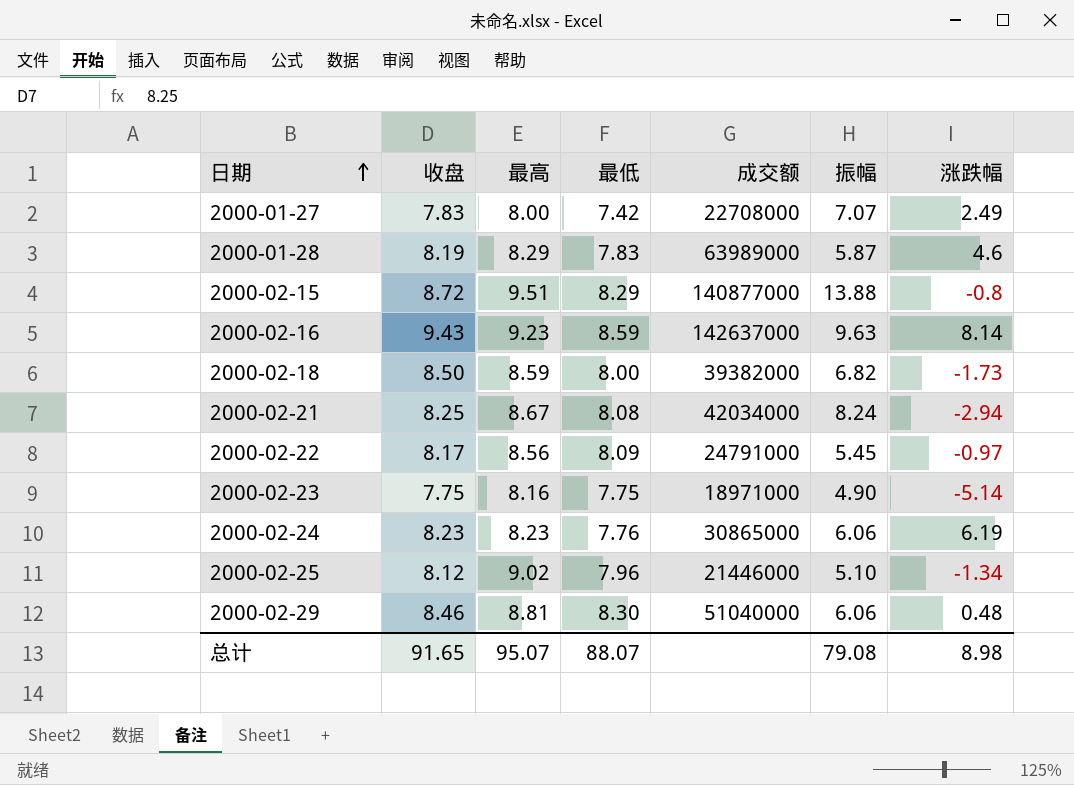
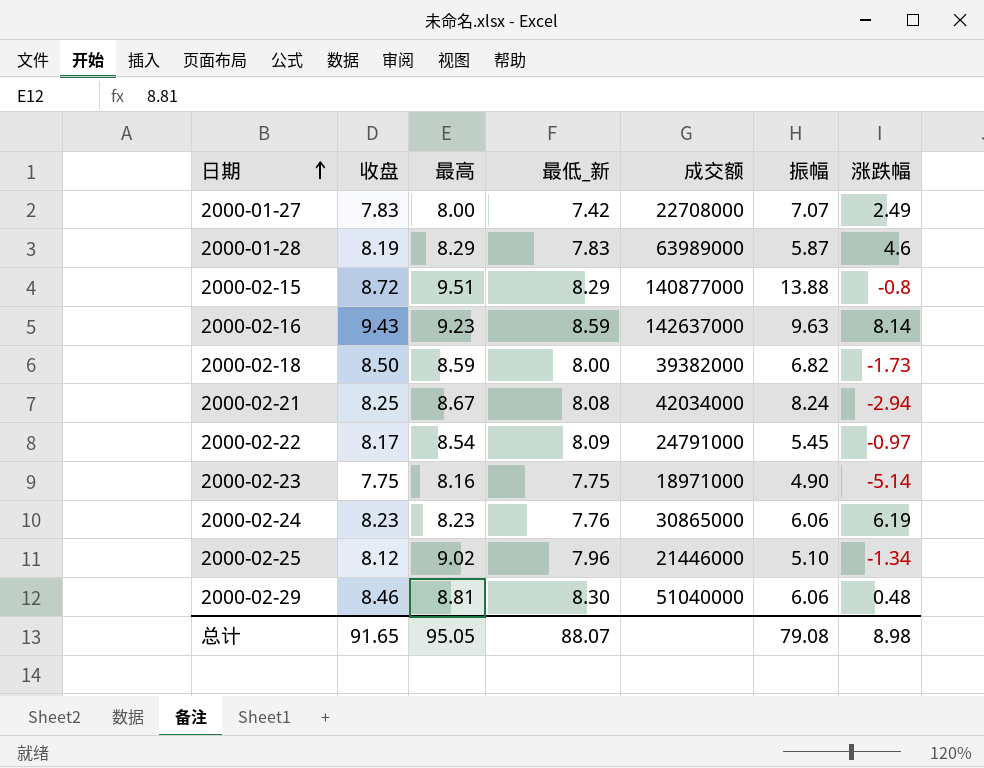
column name: 最低 -> 最低_新
2000-02-22 | 最高: 8.56 -> 8.54
总计 | 最高: 95.07 -> 95.05

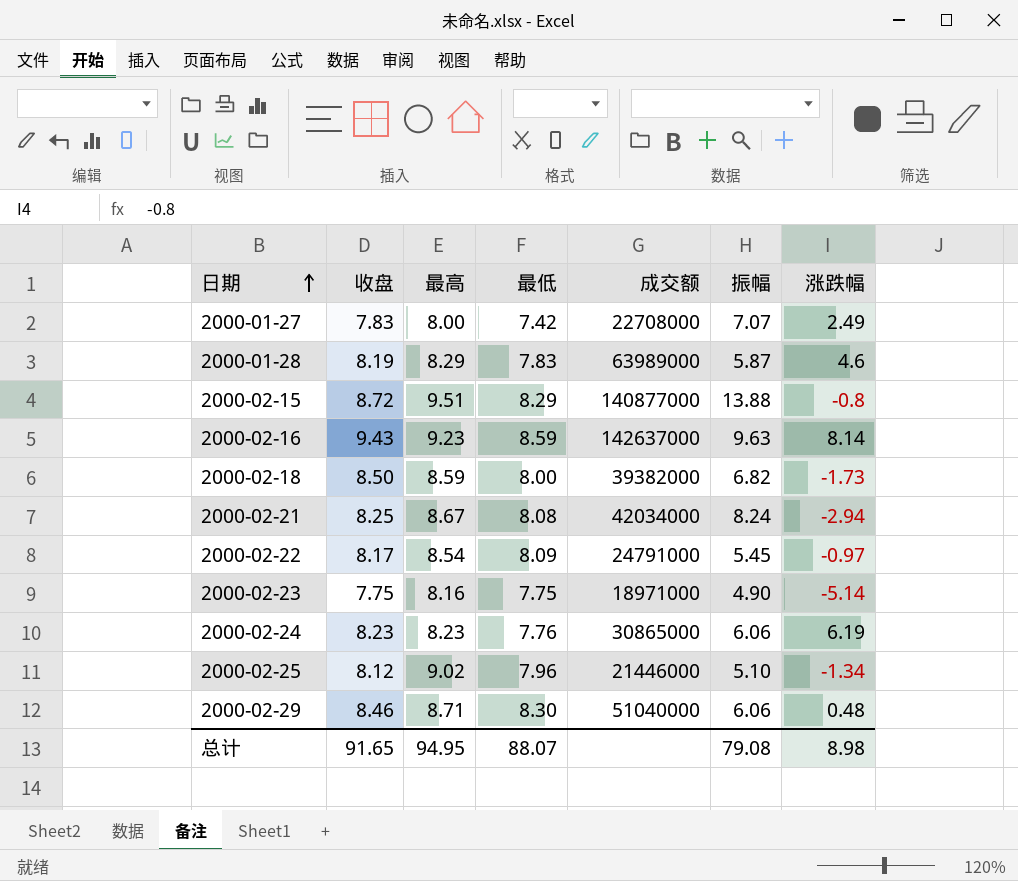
column name: 最低_新 -> 最低
2000-02-29 | 最高: 8.81 -> 8.71
总计 | 最高: 95.05 -> 94.95

